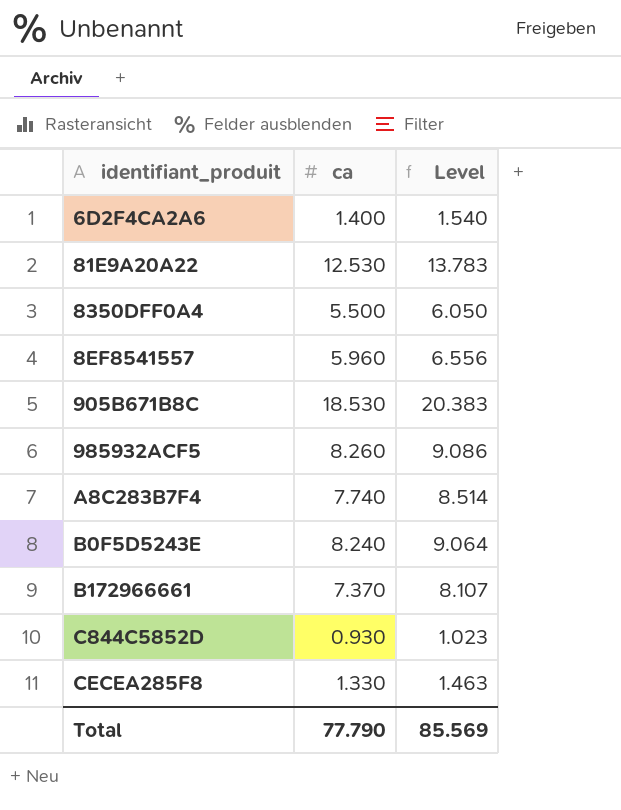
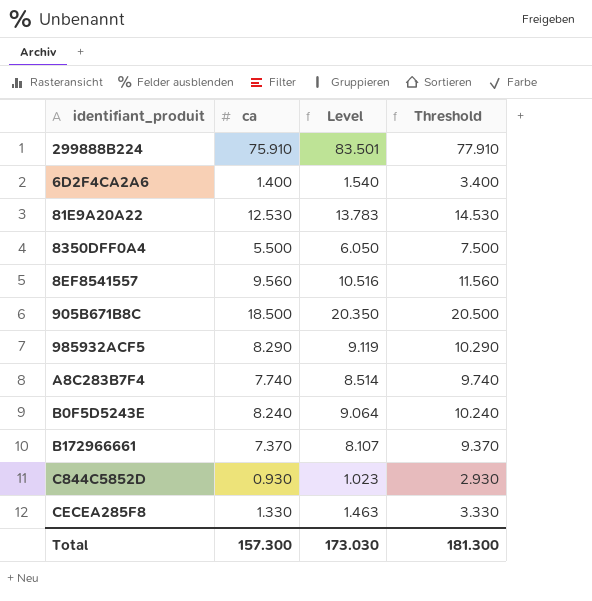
column Threshold | formula: none -> [ca] + 2
row 299888B224: none -> 75.910 | 83.501 | 77.910
8EF8541557 | ca: 5.960 -> 9.560
8EF8541557 | Level: 6.556 -> 10.516
905B671B8C | ca: 18.530 -> 18.500
905B671B8C | Level: 20.383 -> 20.350
985932ACF5 | ca: 8.260 -> 8.290
985932ACF5 | Level: 9.086 -> 9.119
Total | ca: 77.790 -> 157.300
Total | Level: 85.569 -> 173.030

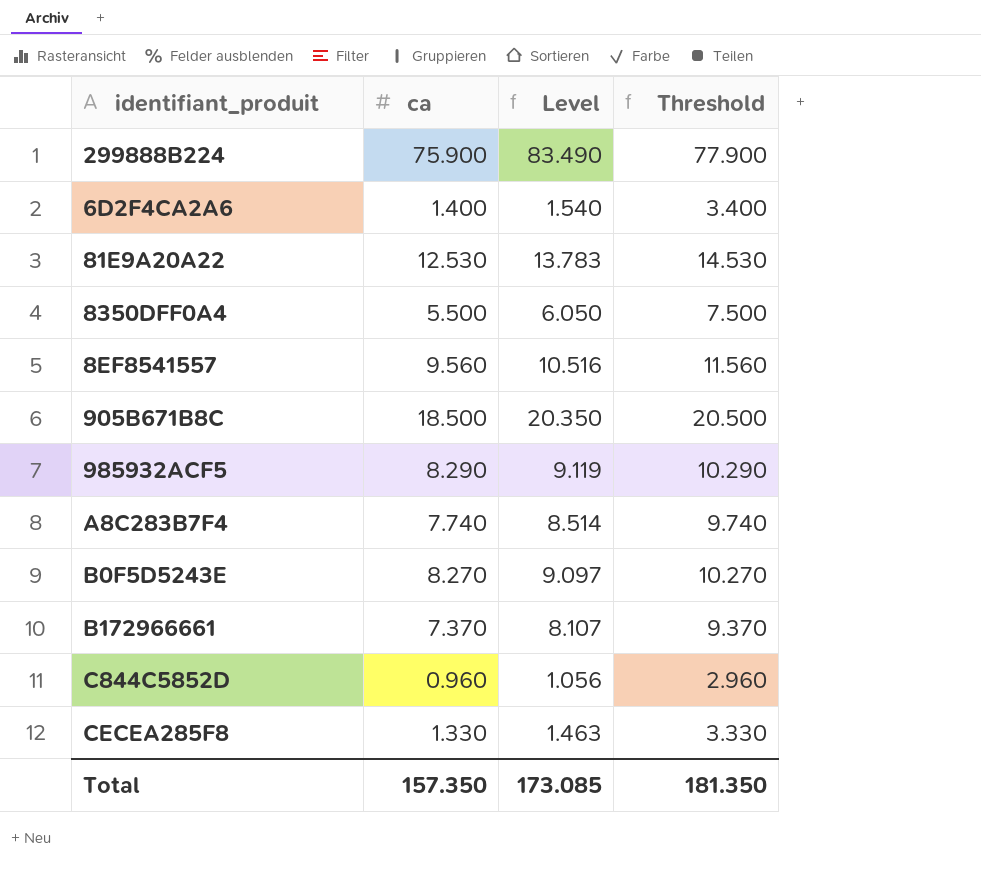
299888B224 | ca: 75.910 -> 75.900
299888B224 | Level: 83.501 -> 83.490
299888B224 | Threshold: 77.910 -> 77.900
B0F5D5243E | ca: 8.240 -> 8.270
B0F5D5243E | Level: 9.064 -> 9.097
B0F5D5243E | Threshold: 10.240 -> 10.270
C844C5852D | ca: 0.930 -> 0.960
C844C5852D | Level: 1.023 -> 1.056
C844C5852D | Threshold: 2.930 -> 2.960
Total | ca: 157.300 -> 157.350
Total | Level: 173.030 -> 173.085
Total | Threshold: 181.300 -> 181.350

